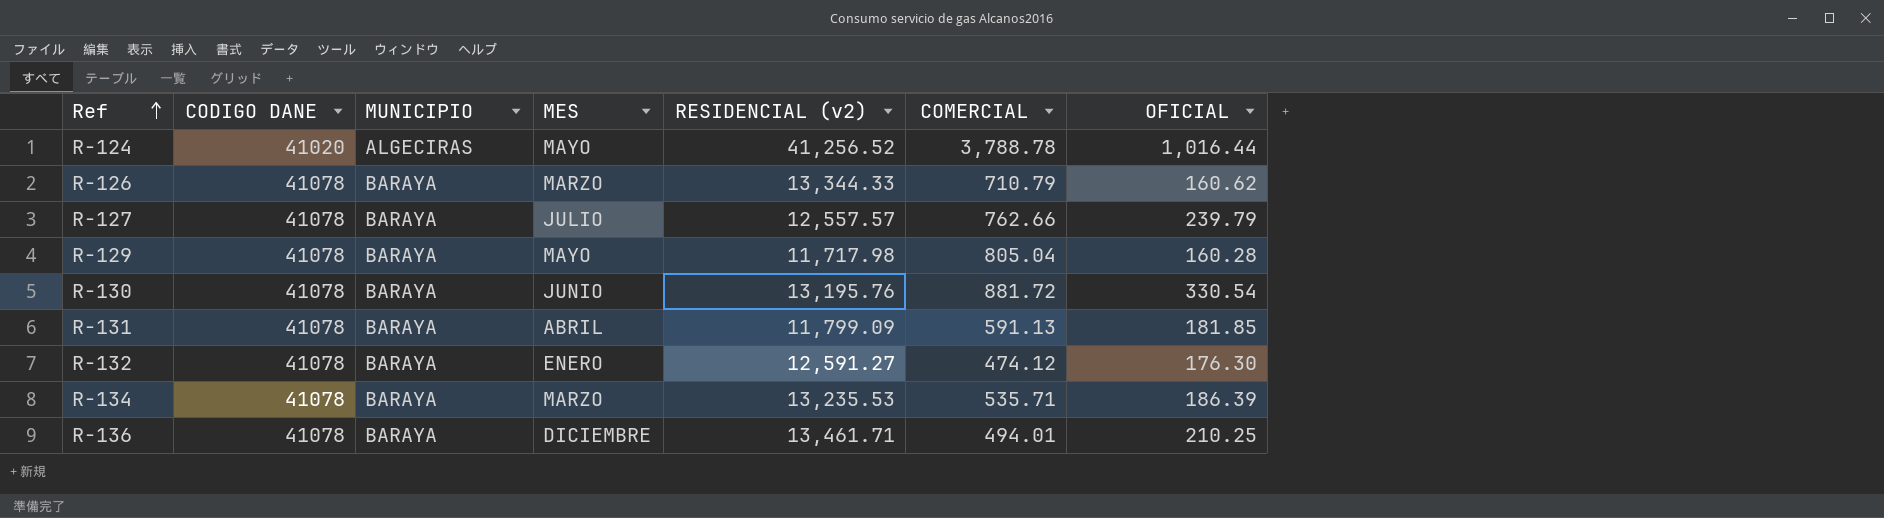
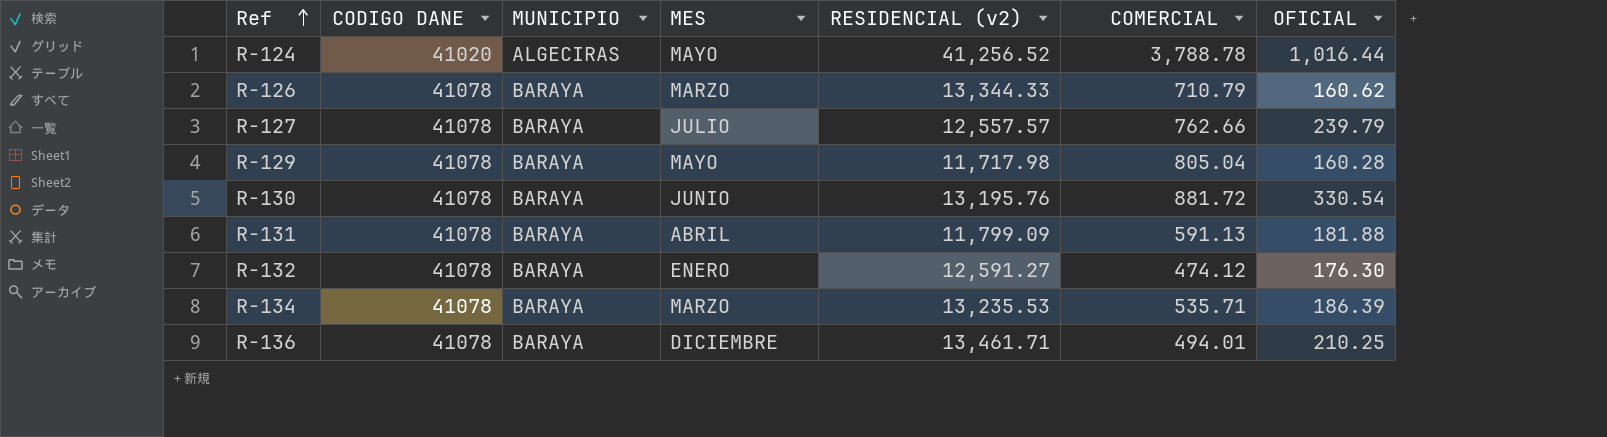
R-131 | OFICIAL: 181.85 -> 181.88

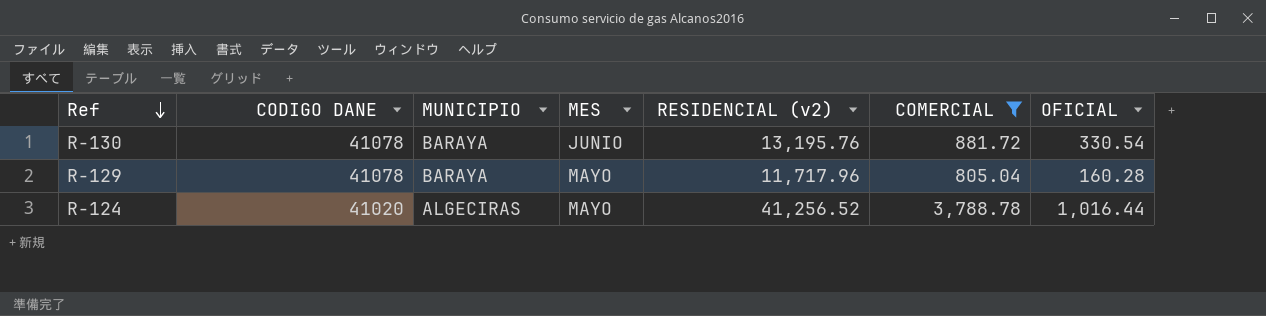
filter: none -> COMERCIAL >= 805.04
row order: Ref ascending -> Ref descending
R-129 | RESIDENCIAL (v2): 11,717.98 -> 11,717.96

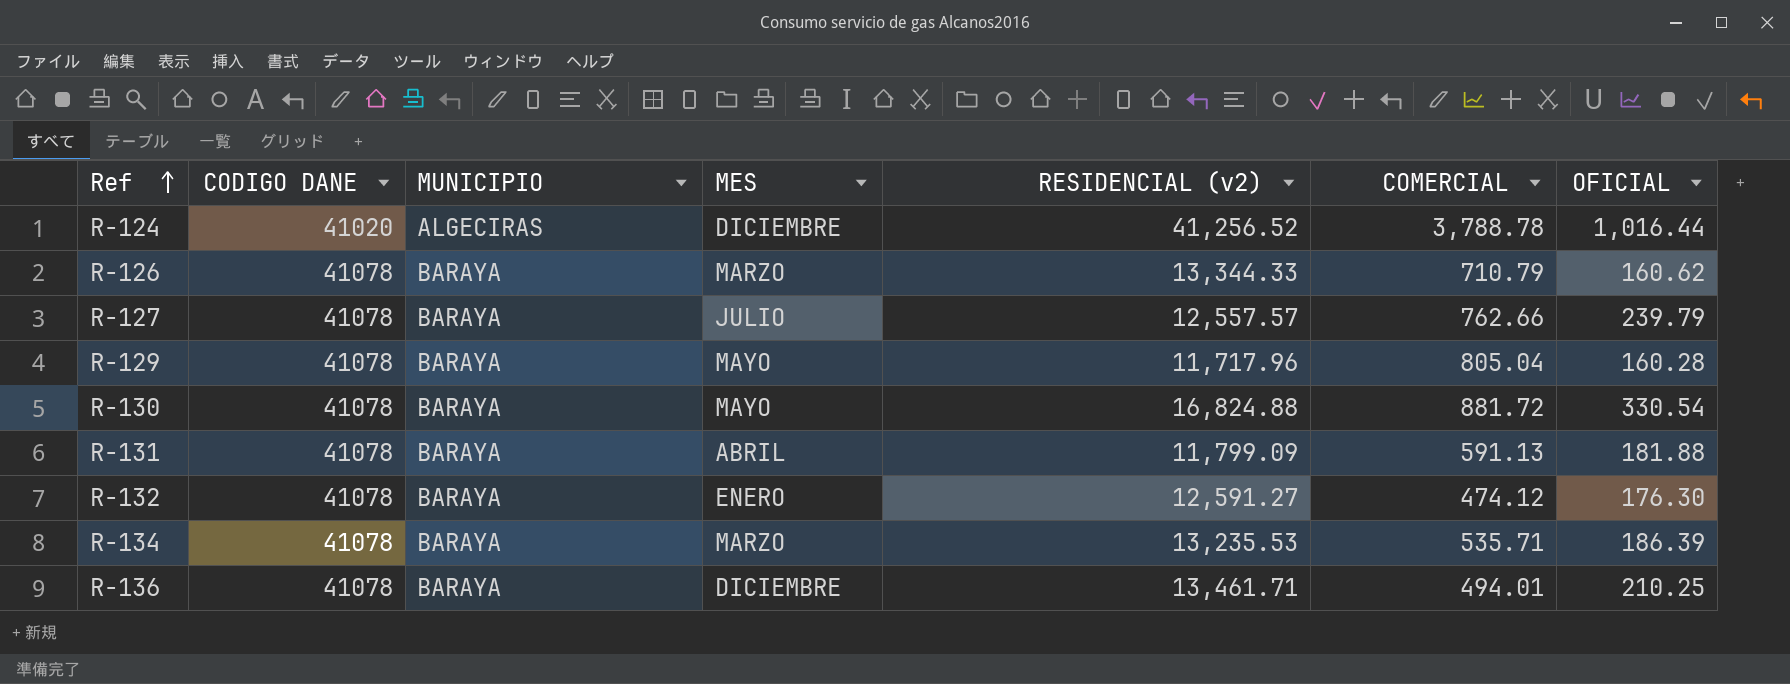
filter: COMERCIAL >= 805.04 -> none
row order: Ref descending -> Ref ascending
R-124 | MES: MAYO -> DICIEMBRE
R-130 | MES: JUNIO -> MAYO
R-130 | RESIDENCIAL (v2): 13,195.76 -> 16,824.88

